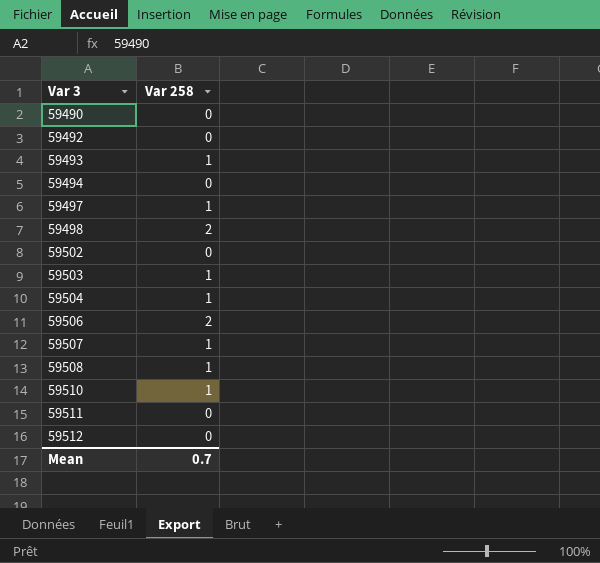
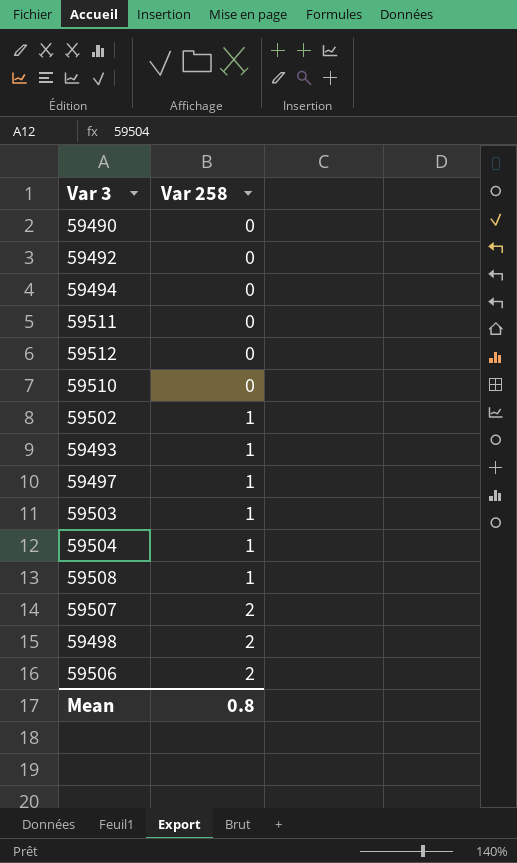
row order: Var 3 ascending -> Var 258 ascending
59510 | Var 258: 1 -> 0
59502 | Var 258: 0 -> 1
59507 | Var 258: 1 -> 2
Mean | Var 258: 0.7 -> 0.8

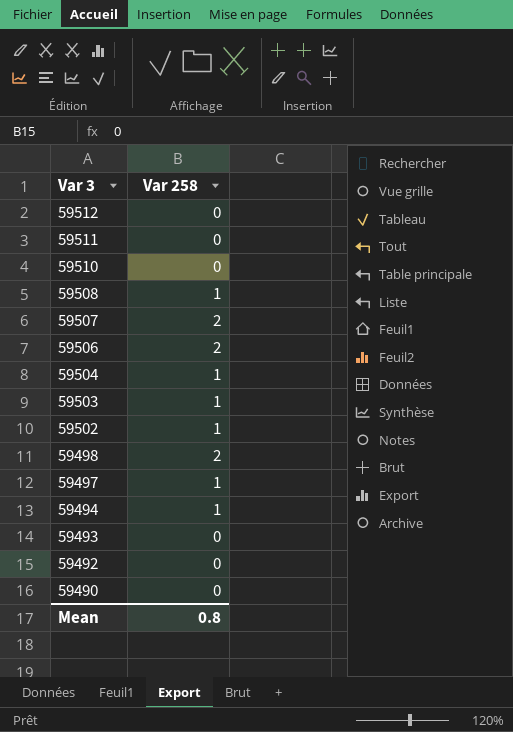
row order: Var 258 ascending -> Var 3 descending
59494 | Var 258: 0 -> 1
59493 | Var 258: 1 -> 0

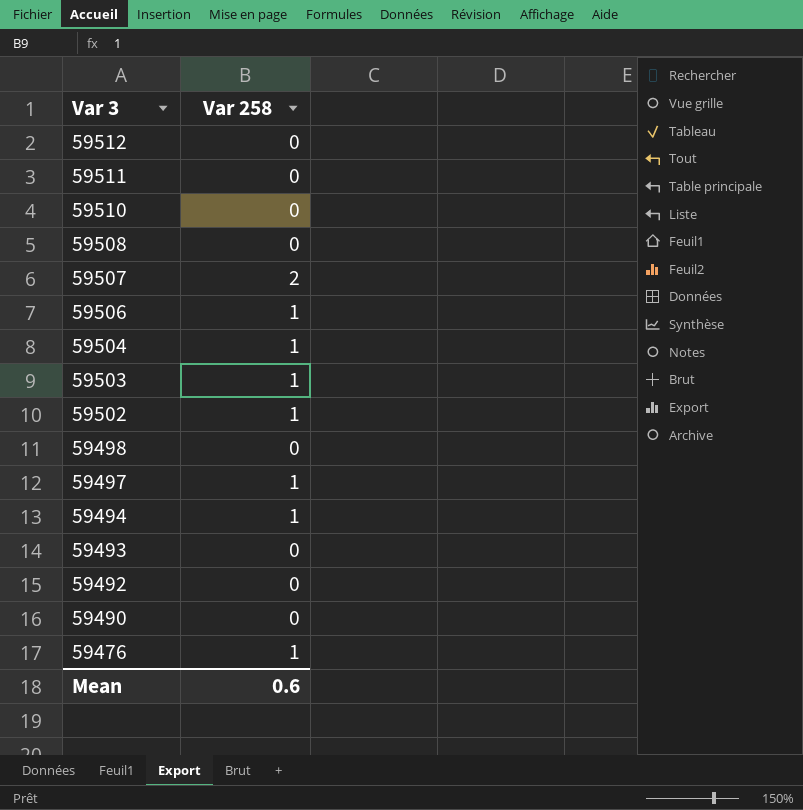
59508 | Var 258: 1 -> 0
59506 | Var 258: 2 -> 1
59498 | Var 258: 2 -> 0
row 59476: none -> 1
Mean | Var 258: 0.8 -> 0.6

